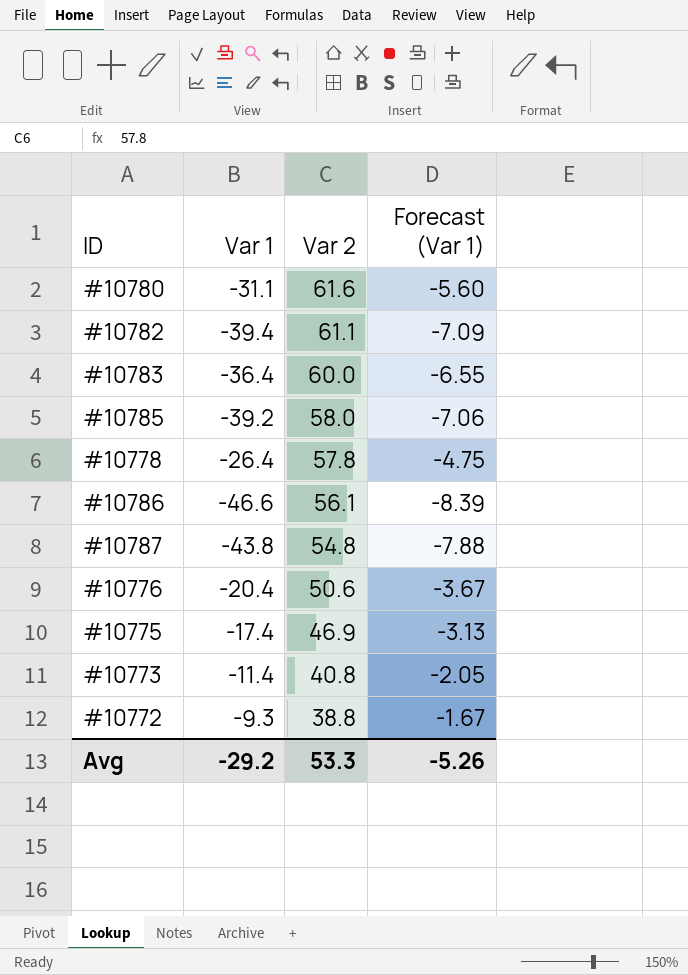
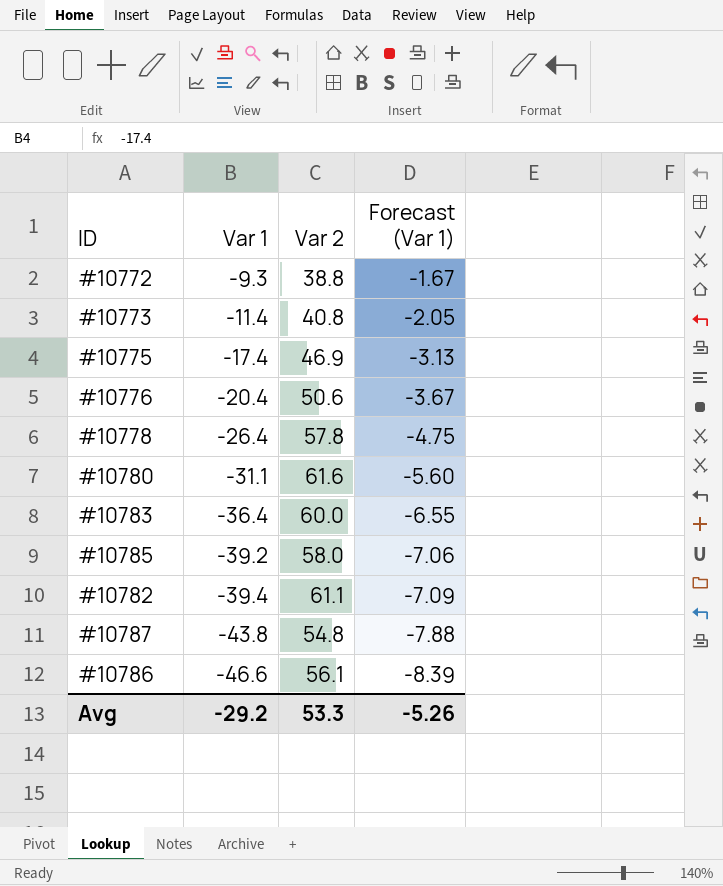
row order: Var 2 descending -> Var 1 descending

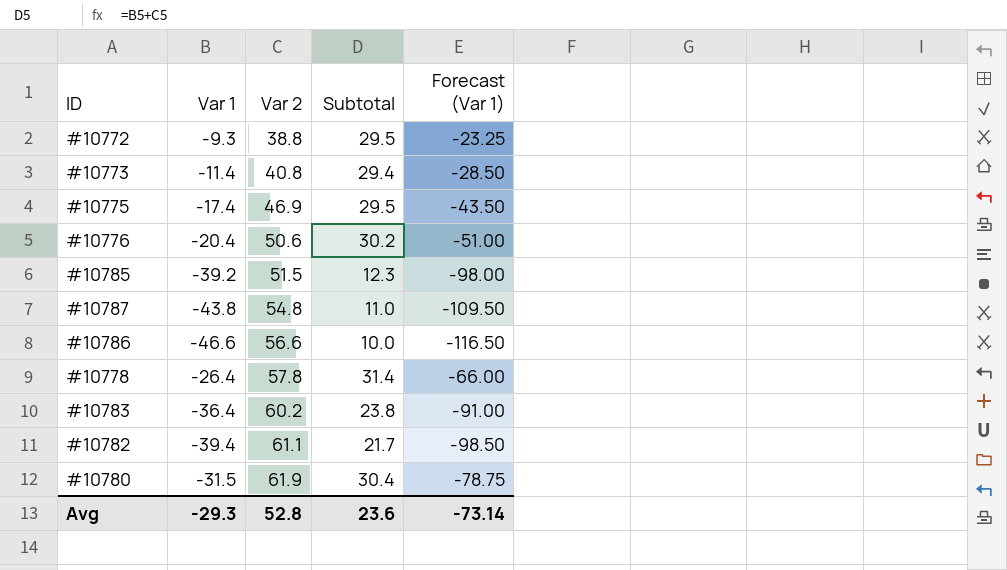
row order: Var 1 descending -> Var 2 ascending
column Subtotal | formula: none -> [Var 1] + [Var 2]
column Forecast (Var 1) | formula: [Var 1] * 0.18 -> [Var 1] * 2.5
#10785 | Var 2: 58.0 -> 51.5
#10786 | Var 2: 56.1 -> 56.6
#10783 | Var 2: 60.0 -> 60.2
#10780 | Var 1: -31.1 -> -31.5
#10780 | Var 2: 61.6 -> 61.9
Avg | Var 1: -29.2 -> -29.3
Avg | Var 2: 53.3 -> 52.8
Avg | Forecast (Var 1): -5.26 -> -73.14

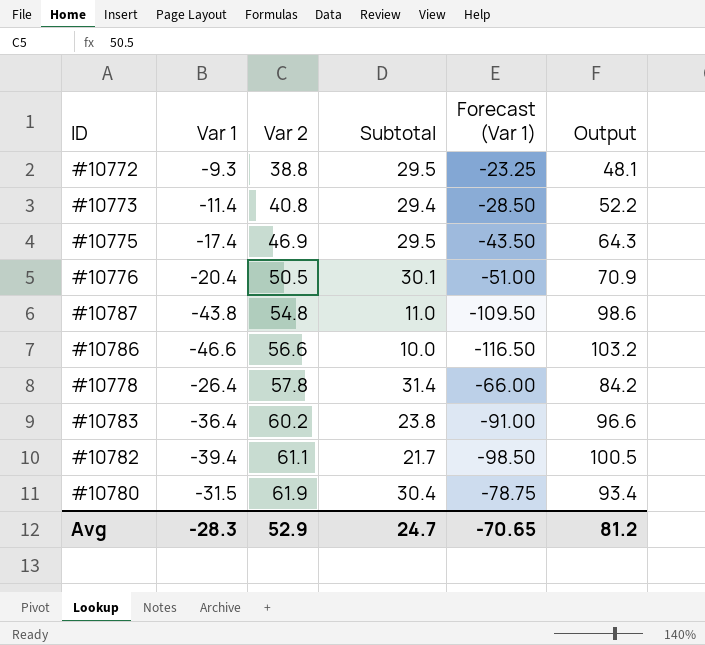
column Output | formula: none -> [Var 2] - [Var 1]
row #10785: -39.2 | 51.5 | 12.3 | -98.00 -> none
#10776 | Var 2: 50.6 -> 50.5
#10776 | Subtotal: 30.2 -> 30.1
Avg | Var 1: -29.3 -> -28.3
Avg | Var 2: 52.8 -> 52.9
Avg | Subtotal: 23.6 -> 24.7
Avg | Forecast (Var 1): -73.14 -> -70.65

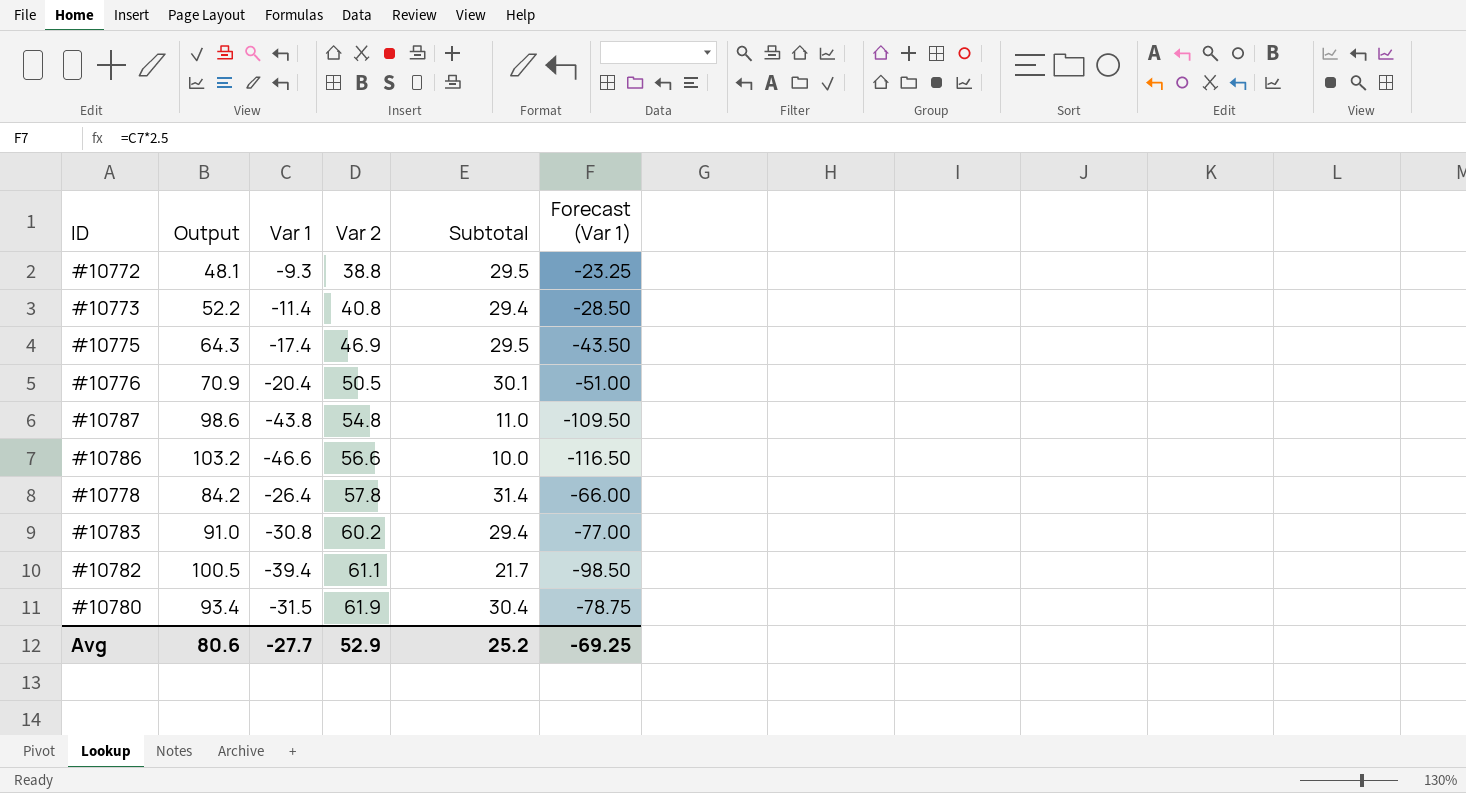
column Output | position: 6 -> 2
#10783 | Output: 96.6 -> 91.0
#10783 | Var 1: -36.4 -> -30.8
#10783 | Subtotal: 23.8 -> 29.4
#10783 | Forecast (Var 1): -91.00 -> -77.00
Avg | Output: 81.2 -> 80.6
Avg | Var 1: -28.3 -> -27.7
Avg | Subtotal: 24.7 -> 25.2
Avg | Forecast (Var 1): -70.65 -> -69.25

